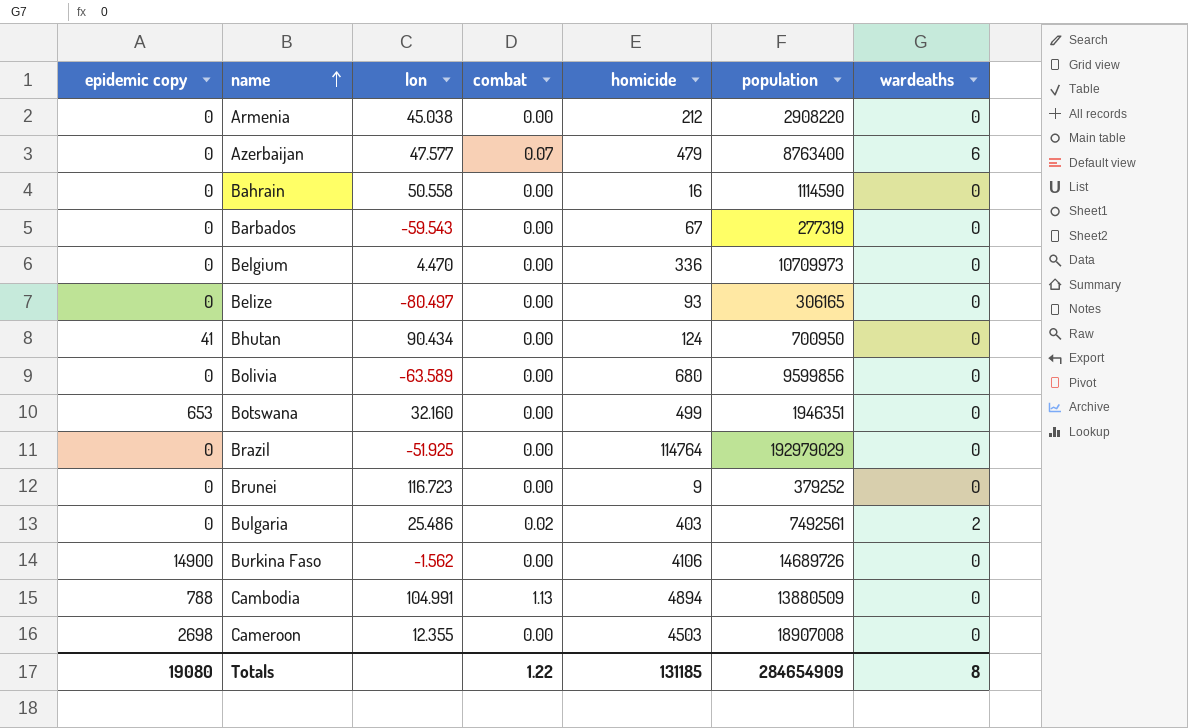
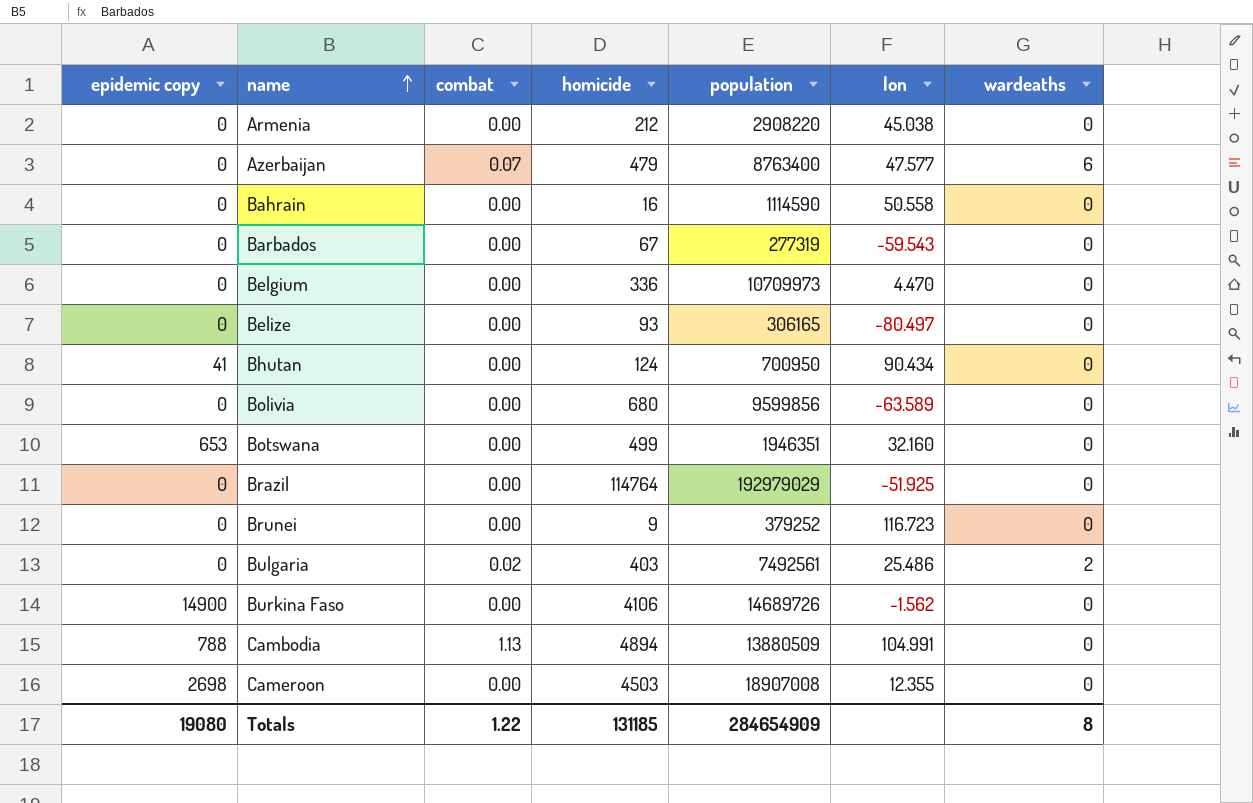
column lon | position: 3 -> 6

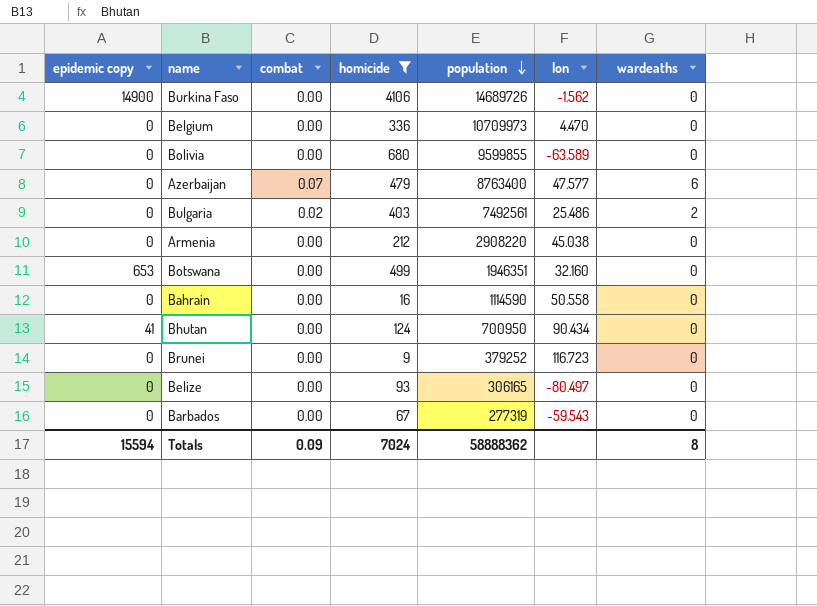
filter: none -> homicide <= 4106
row order: name ascending -> population descending
Bolivia | population: 9599856 -> 9599855
Totals | epidemic copy: 19080 -> 15594
Totals | combat: 1.22 -> 0.09
Totals | homicide: 131185 -> 7024
Totals | population: 284654909 -> 58888362

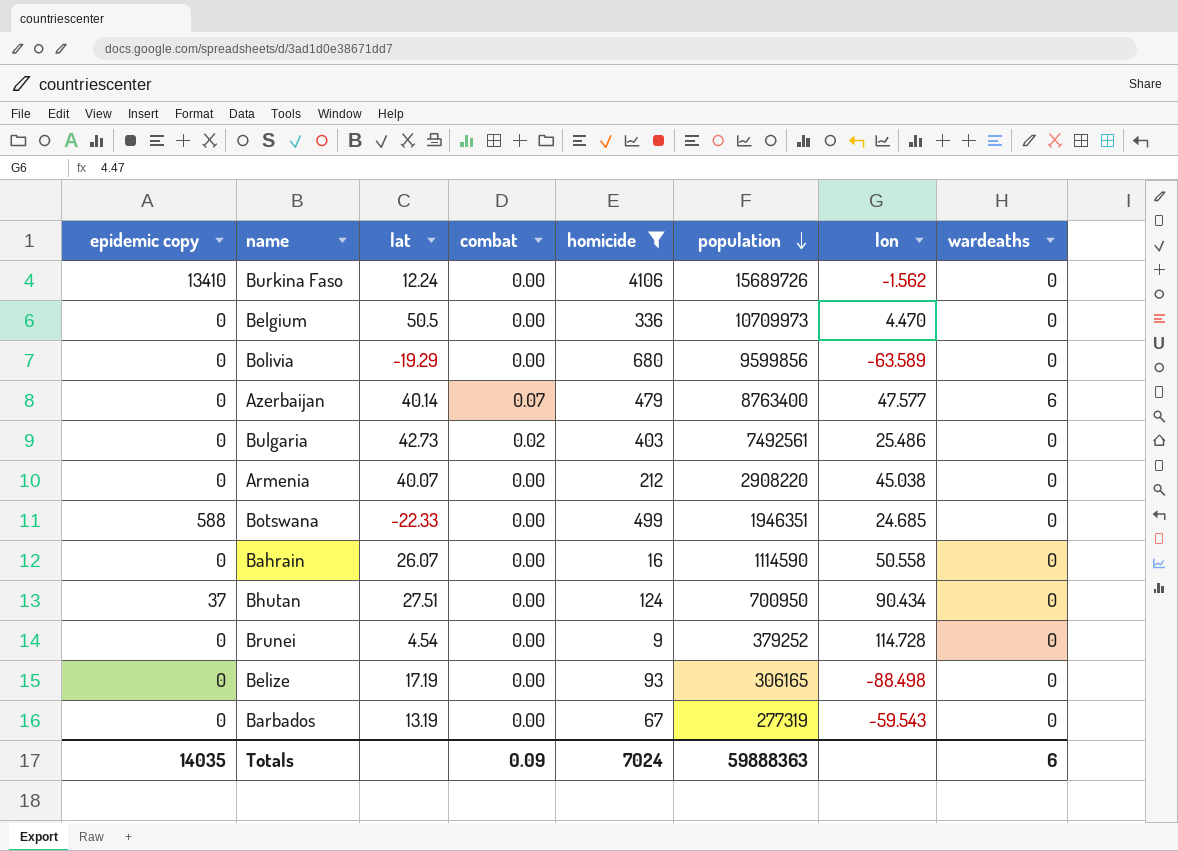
column lat | position: none -> 3
Burkina Faso | epidemic copy: 14900 -> 13410
Burkina Faso | population: 14689726 -> 15689726
Bolivia | population: 9599855 -> 9599856
Bulgaria | wardeaths: 2 -> 0
Botswana | epidemic copy: 653 -> 588
Botswana | lon: 32.160 -> 24.685
Bhutan | epidemic copy: 41 -> 37
Brunei | lon: 116.723 -> 114.728
Belize | lon: -80.497 -> -88.498
Totals | epidemic copy: 15594 -> 14035
Totals | population: 58888362 -> 59888363
Totals | wardeaths: 8 -> 6

